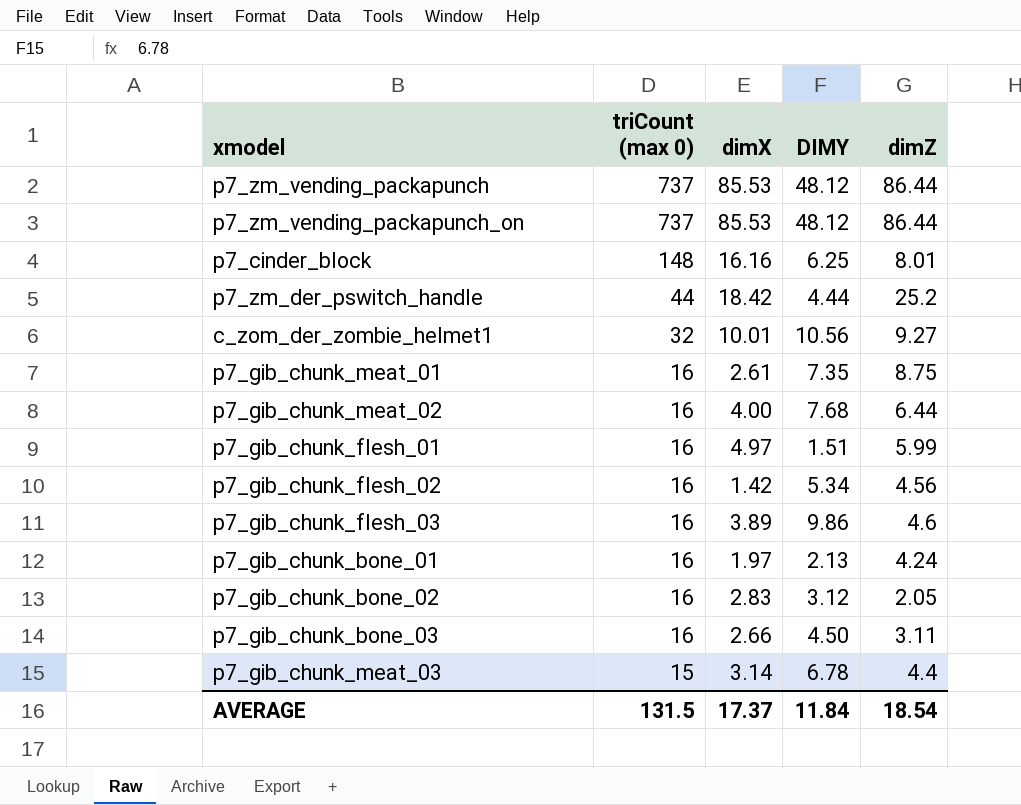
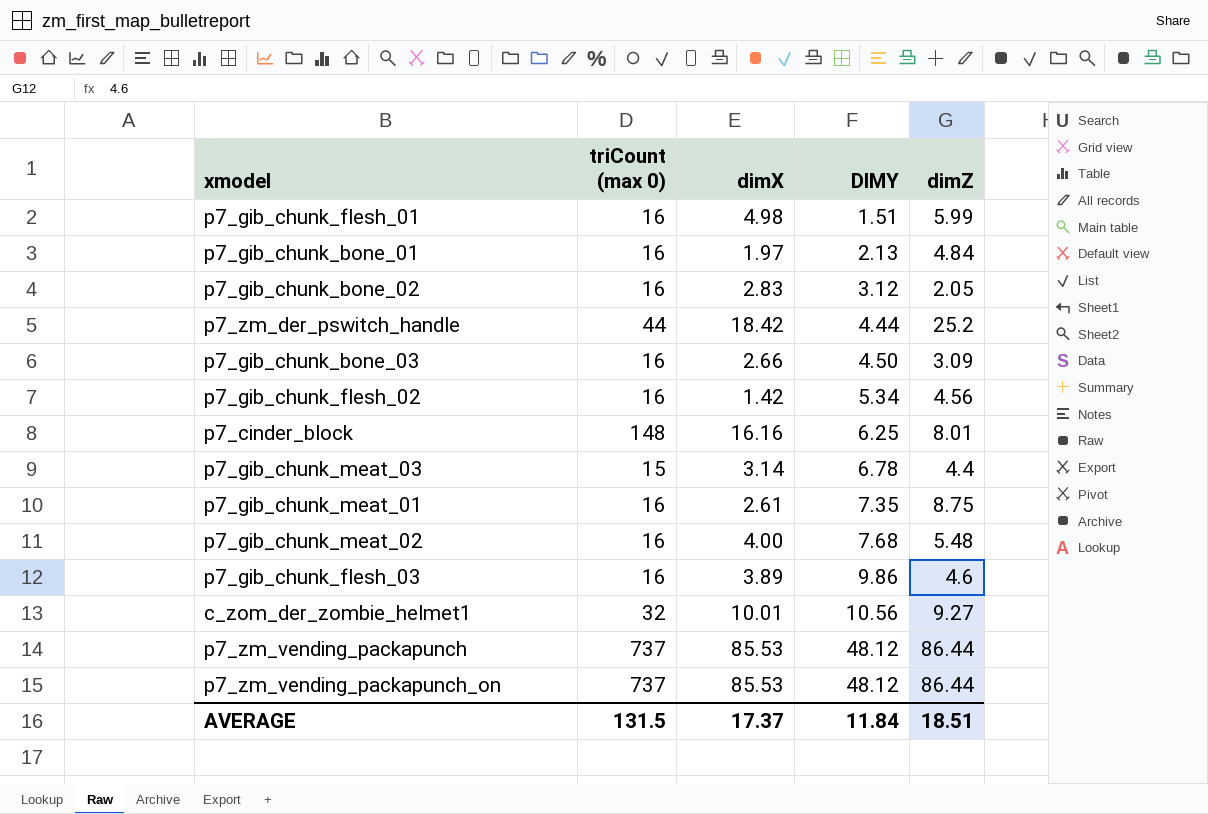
row order: triCount (max 0) descending -> DIMY ascending
p7_gib_chunk_flesh_01 | dimX: 4.97 -> 4.98
p7_gib_chunk_bone_01 | dimZ: 4.24 -> 4.84
p7_gib_chunk_bone_03 | dimZ: 3.11 -> 3.09
p7_gib_chunk_meat_02 | dimZ: 6.44 -> 5.48
AVERAGE | dimZ: 18.54 -> 18.51

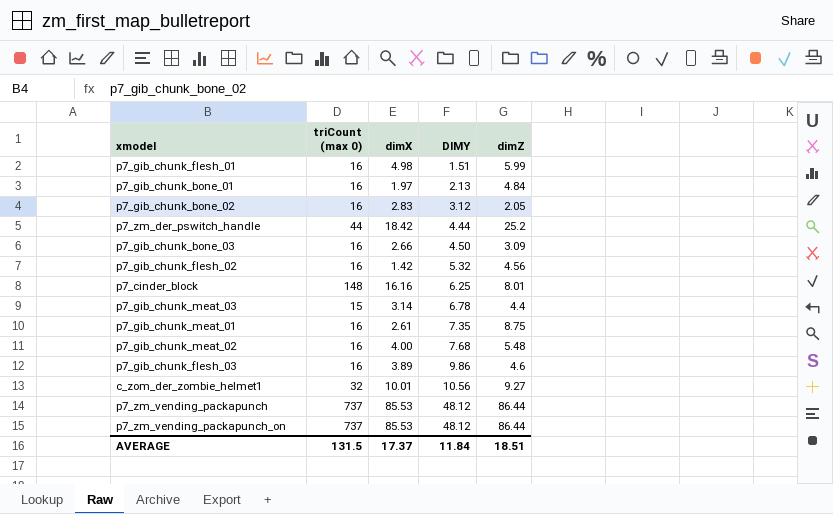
p7_gib_chunk_flesh_02 | DIMY: 5.34 -> 5.32

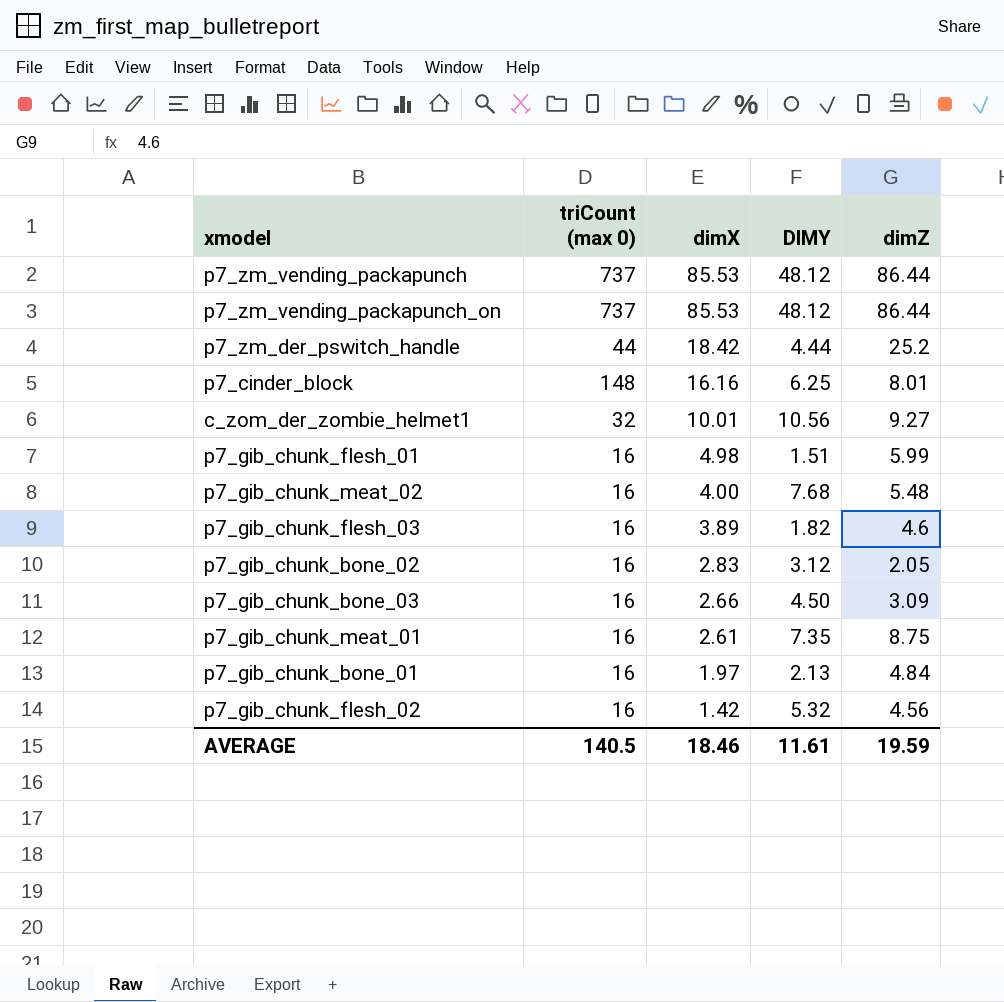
row order: DIMY ascending -> dimX descending
row p7_gib_chunk_meat_03: 15 | 3.14 | 6.78 | 4.4 -> none
p7_gib_chunk_flesh_03 | DIMY: 9.86 -> 1.82
AVERAGE | triCount (max 0): 131.5 -> 140.5
AVERAGE | dimX: 17.37 -> 18.46
AVERAGE | DIMY: 11.84 -> 11.61
AVERAGE | dimZ: 18.51 -> 19.59

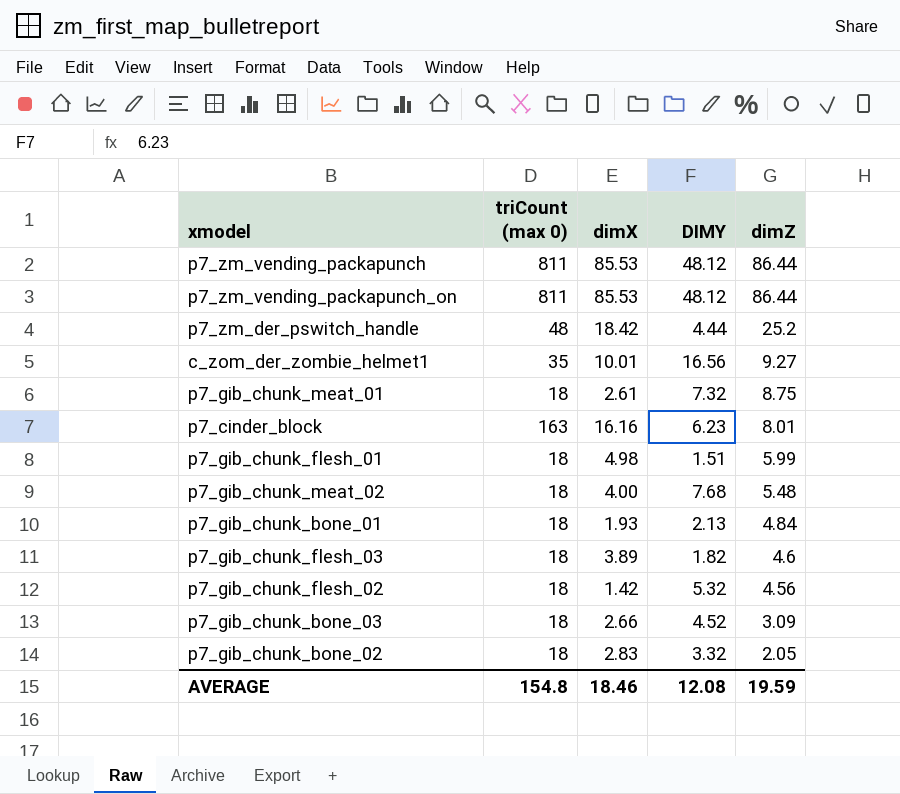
row order: dimX descending -> dimZ descending
p7_zm_vending_packapunch | triCount (max 0): 737 -> 811
p7_zm_vending_packapunch_on | triCount (max 0): 737 -> 811
p7_zm_der_pswitch_handle | triCount (max 0): 44 -> 48
c_zom_der_zombie_helmet1 | triCount (max 0): 32 -> 35
c_zom_der_zombie_helmet1 | DIMY: 10.56 -> 16.56
p7_gib_chunk_meat_01 | triCount (max 0): 16 -> 18
p7_gib_chunk_meat_01 | DIMY: 7.35 -> 7.32
p7_cinder_block | triCount (max 0): 148 -> 163
p7_cinder_block | DIMY: 6.25 -> 6.23
p7_gib_chunk_flesh_01 | triCount (max 0): 16 -> 18
p7_gib_chunk_meat_02 | triCount (max 0): 16 -> 18
p7_gib_chunk_bone_01 | triCount (max 0): 16 -> 18
p7_gib_chunk_bone_01 | dimX: 1.97 -> 1.93
p7_gib_chunk_flesh_03 | triCount (max 0): 16 -> 18
p7_gib_chunk_flesh_02 | triCount (max 0): 16 -> 18
p7_gib_chunk_bone_03 | triCount (max 0): 16 -> 18
p7_gib_chunk_bone_03 | DIMY: 4.50 -> 4.52
p7_gib_chunk_bone_02 | triCount (max 0): 16 -> 18
p7_gib_chunk_bone_02 | DIMY: 3.12 -> 3.32
AVERAGE | triCount (max 0): 140.5 -> 154.8
AVERAGE | DIMY: 11.61 -> 12.08

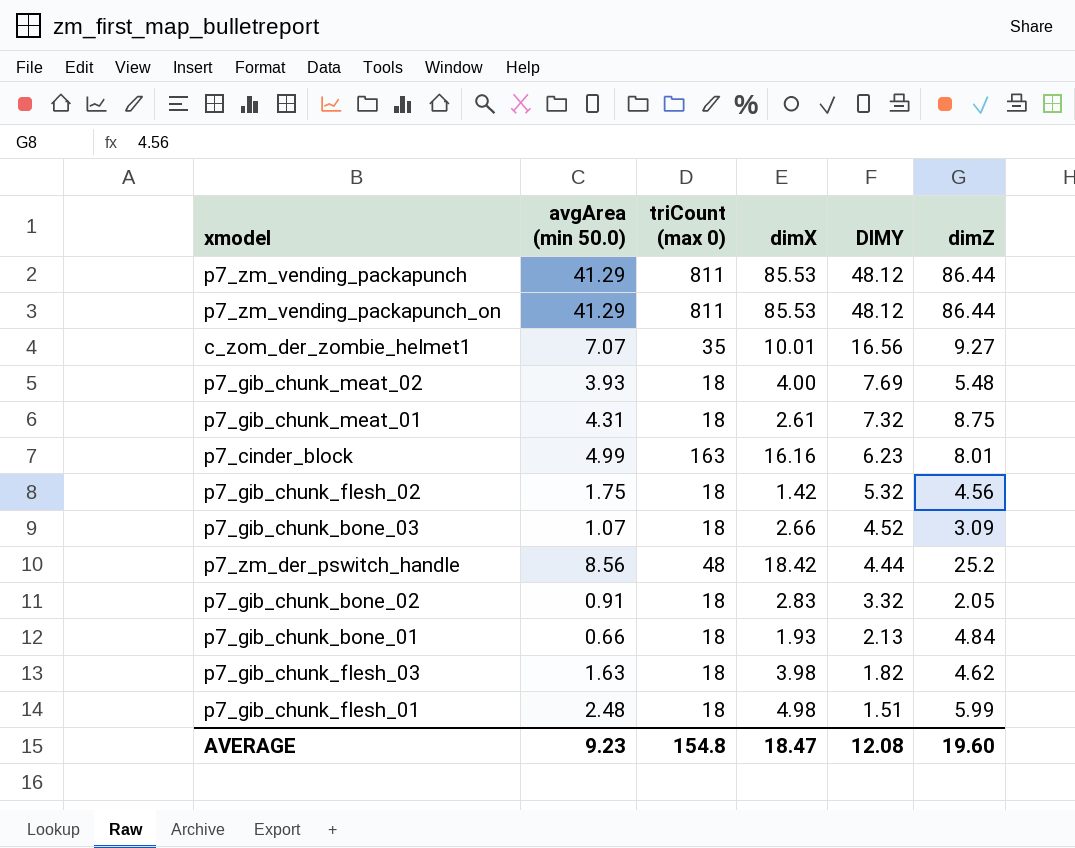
row order: dimZ descending -> DIMY descending
column avgArea (min 50.0) | position: none -> 2
p7_gib_chunk_meat_02 | DIMY: 7.68 -> 7.69
p7_gib_chunk_flesh_03 | dimX: 3.89 -> 3.98
p7_gib_chunk_flesh_03 | dimZ: 4.6 -> 4.62
AVERAGE | dimX: 18.46 -> 18.47
AVERAGE | dimZ: 19.59 -> 19.60

